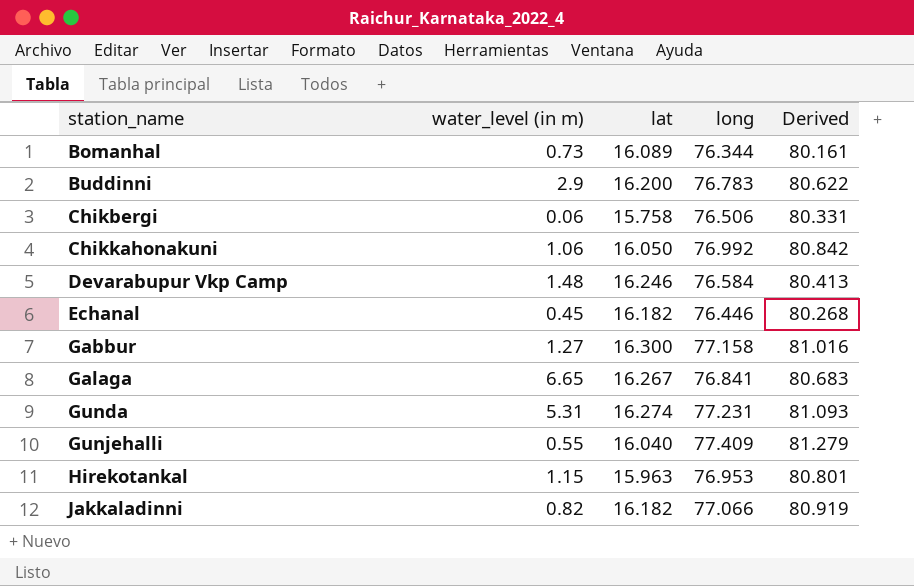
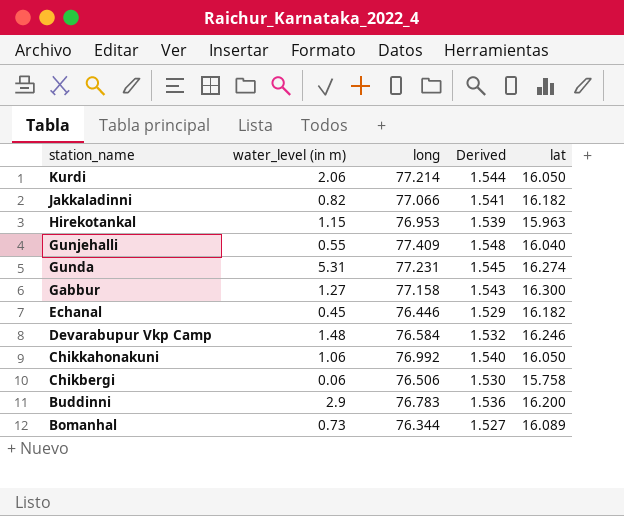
row order: station_name ascending -> station_name descending
column Derived | formula: [long] * 1.05 -> [long] * 0.02
column lat | position: 3 -> 5
row Galaga: 6.65 | 16.267 | 76.841 | 80.683 -> none
row Kurdi: none -> 2.06 | 77.214 | 1.544 | 16.050

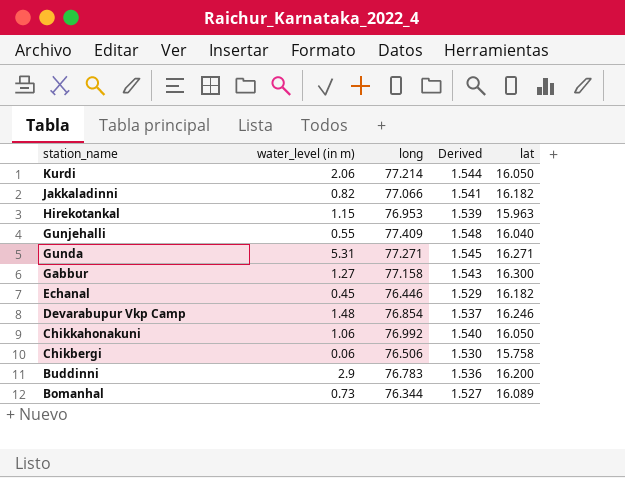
Gunda | long: 77.231 -> 77.271
Gunda | lat: 16.274 -> 16.271
Devarabupur Vkp Camp | long: 76.584 -> 76.854
Devarabupur Vkp Camp | Derived: 1.532 -> 1.537

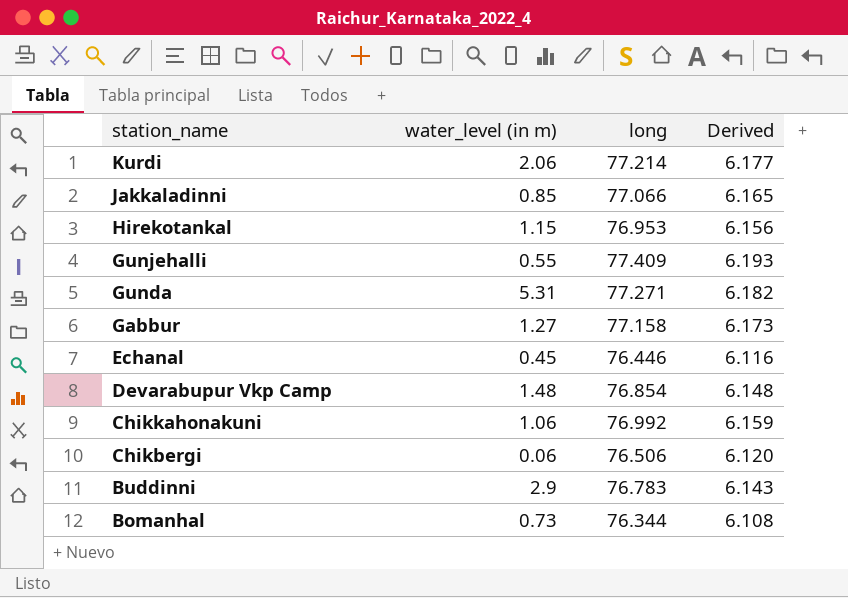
column lat | position: 5 -> none
column Derived | formula: [long] * 0.02 -> [long] * 0.08
Jakkaladinni | water_level (in m): 0.82 -> 0.85

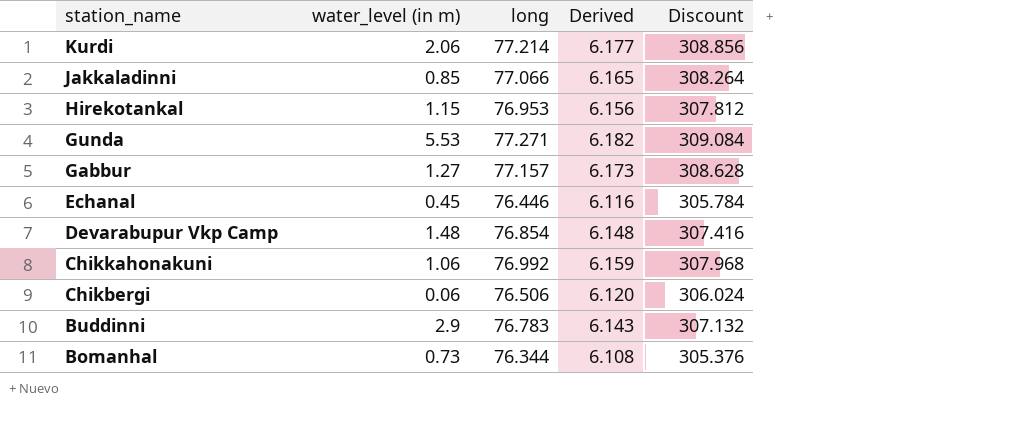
column Discount | formula: none -> [long] * 4
row Gunjehalli: 0.55 | 77.409 | 6.193 -> none
Gunda | water_level (in m): 5.31 -> 5.53
Gabbur | long: 77.158 -> 77.157

